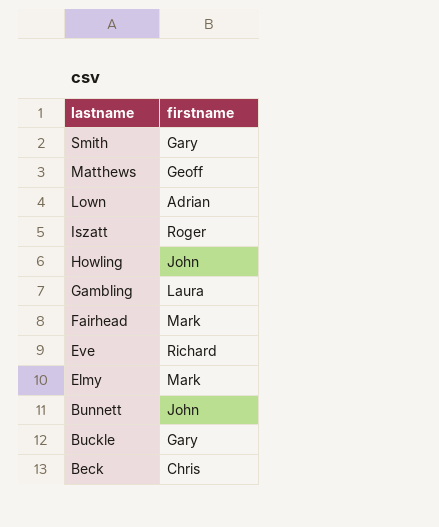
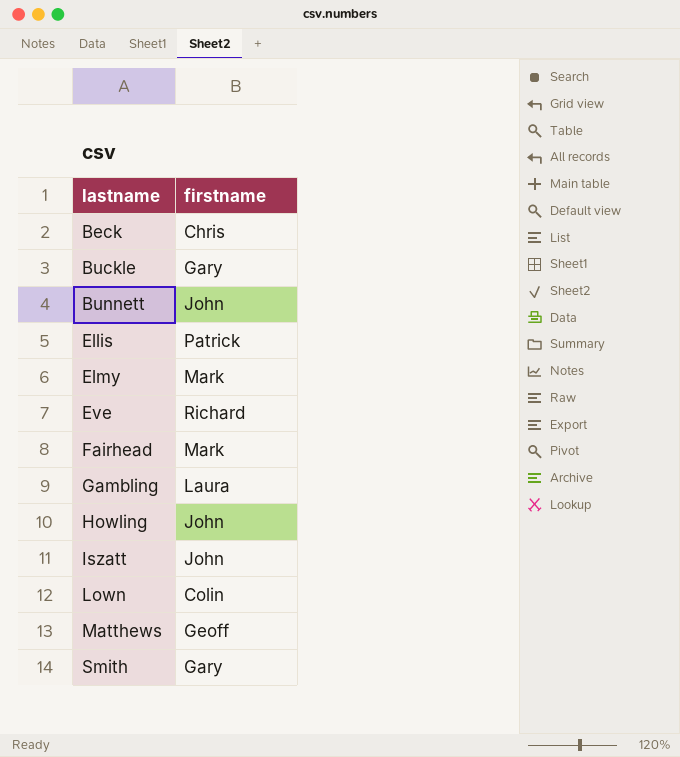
row order: lastname descending -> lastname ascending
row Ellis: none -> Patrick
Iszatt | firstname: Roger -> John
Lown | firstname: Adrian -> Colin

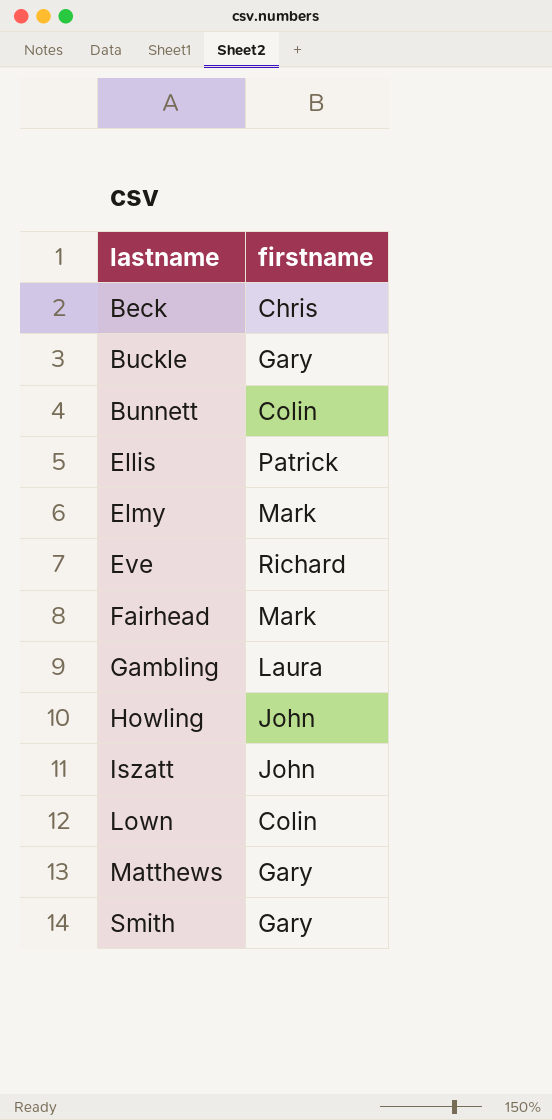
Bunnett | firstname: John -> Colin
Matthews | firstname: Geoff -> Gary

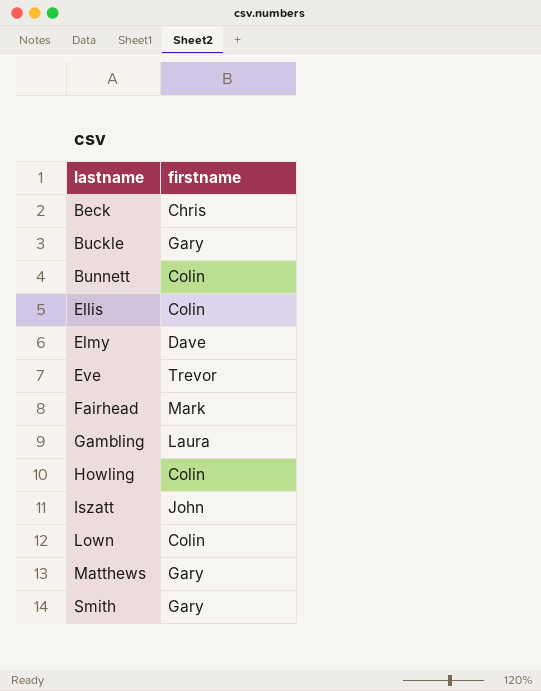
Ellis | firstname: Patrick -> Colin
Elmy | firstname: Mark -> Dave
Eve | firstname: Richard -> Trevor
Howling | firstname: John -> Colin

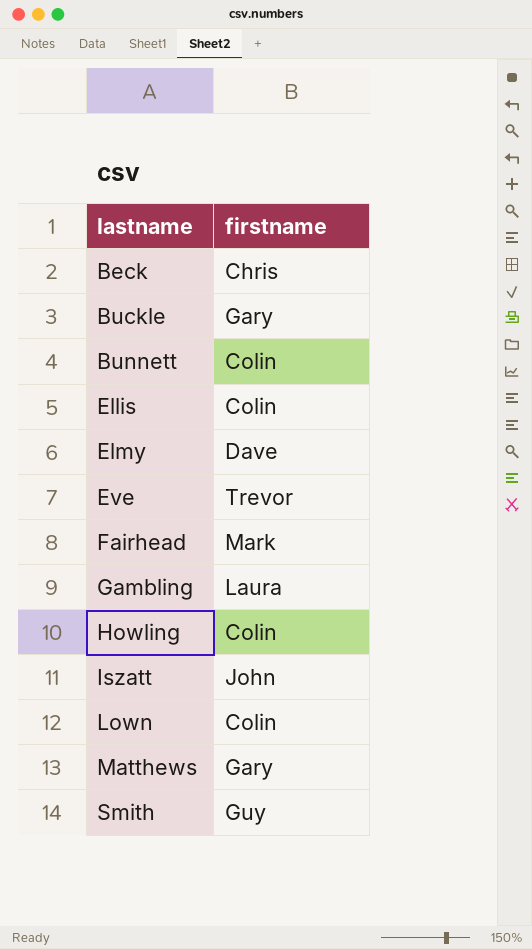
Smith | firstname: Gary -> Guy

